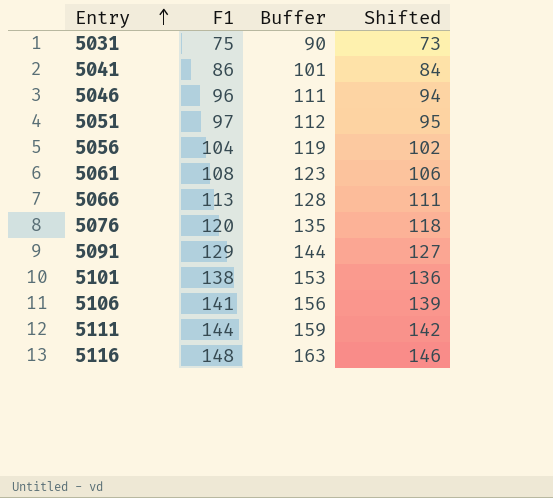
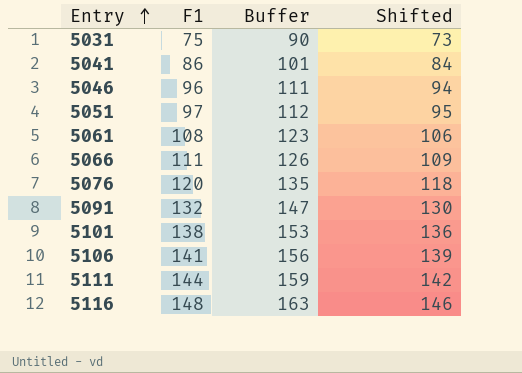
row 5056: 104 | 119 | 102 -> none
5066 | F1: 113 -> 111
5066 | Buffer: 128 -> 126
5066 | Shifted: 111 -> 109
5091 | F1: 129 -> 132
5091 | Buffer: 144 -> 147
5091 | Shifted: 127 -> 130

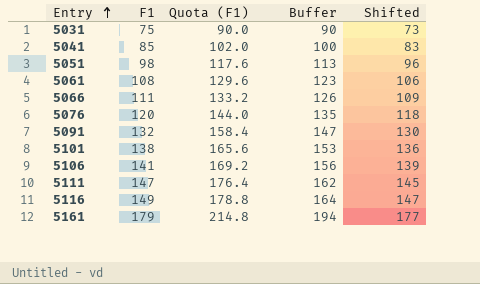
column Quota (F1) | formula: none -> [F1] * 1.2
row 5046: 96 | 111 | 94 -> none
5041 | F1: 86 -> 85
5041 | Buffer: 101 -> 100
5041 | Shifted: 84 -> 83
5051 | F1: 97 -> 98
5051 | Buffer: 112 -> 113
5051 | Shifted: 95 -> 96
5111 | F1: 144 -> 147
5111 | Buffer: 159 -> 162
5111 | Shifted: 142 -> 145
5116 | F1: 148 -> 149
5116 | Buffer: 163 -> 164
5116 | Shifted: 146 -> 147
row 5161: none -> 179 | 214.8 | 194 | 177

